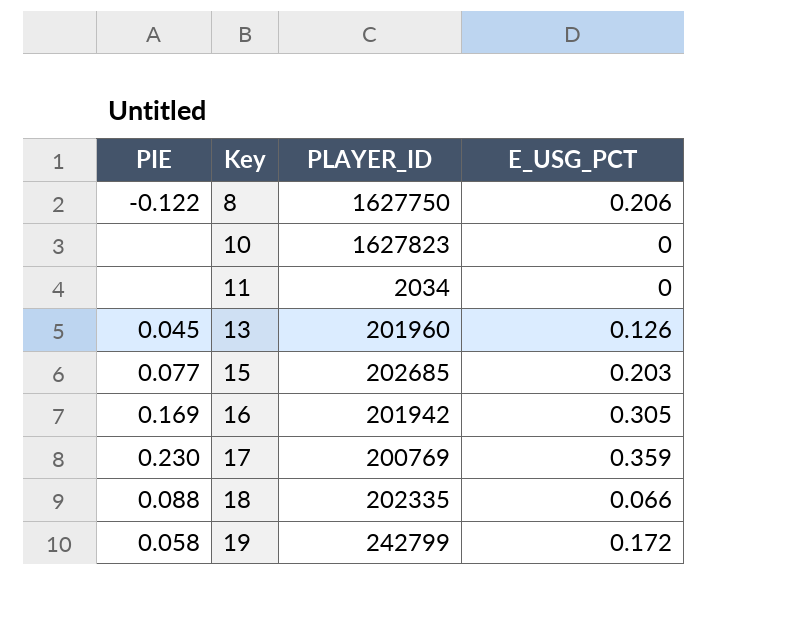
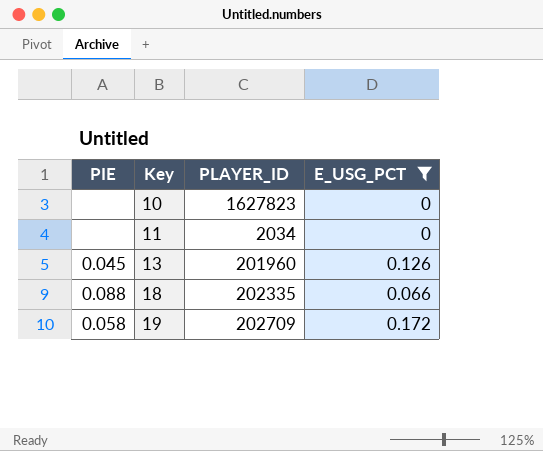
filter: none -> E_USG_PCT <= 0.172
19 | PLAYER_ID: 242799 -> 202709

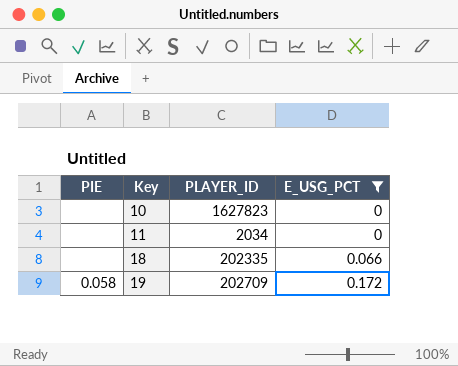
row 13: 0.045 | 201960 | 0.126 -> none
18 | PIE: 0.088 -> none

